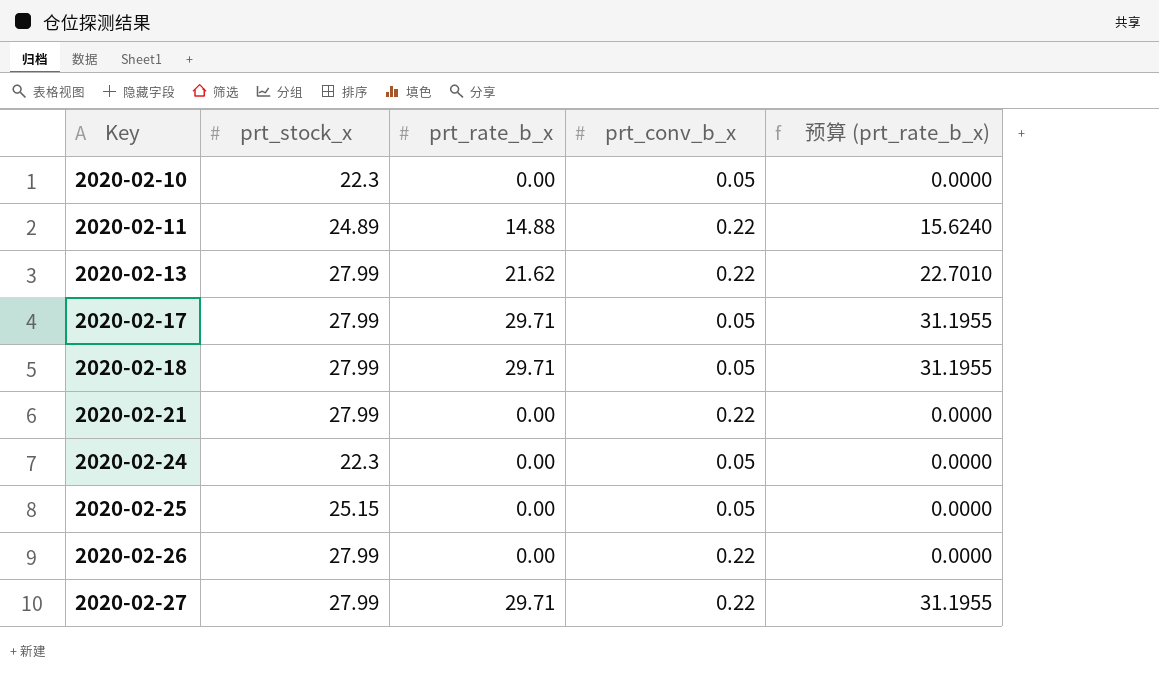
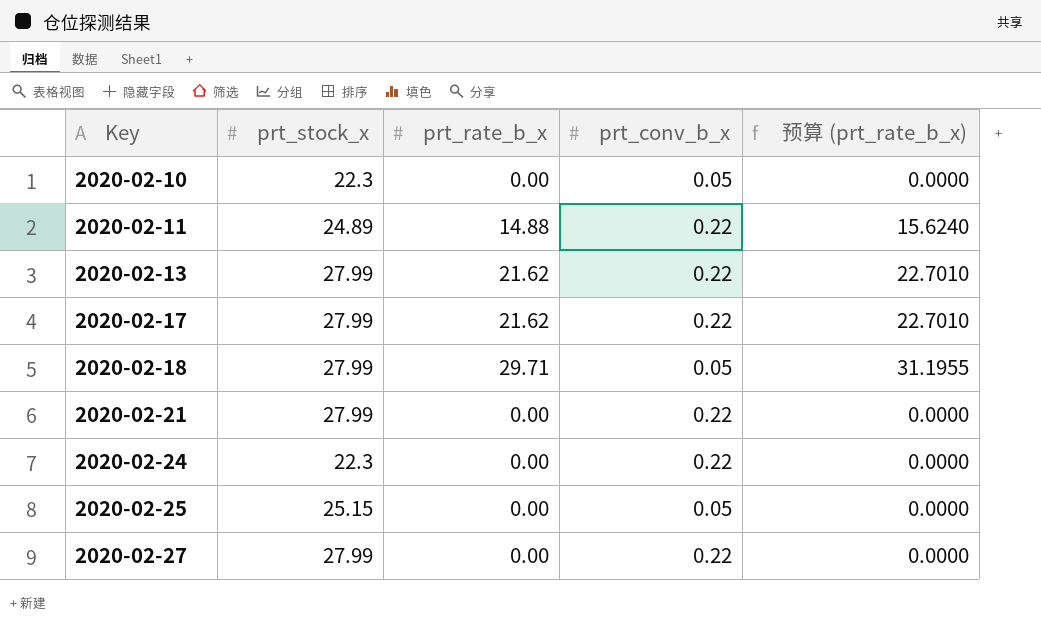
row 2020-02-26: 27.99 | 0.00 | 0.22 | 0.0000 -> none
2020-02-17 | prt_rate_b_x: 29.71 -> 21.62
2020-02-17 | prt_conv_b_x: 0.05 -> 0.22
2020-02-17 | 预算 (prt_rate_b_x): 31.1955 -> 22.7010
2020-02-24 | prt_conv_b_x: 0.05 -> 0.22
2020-02-27 | prt_rate_b_x: 29.71 -> 0.00
2020-02-27 | 预算 (prt_rate_b_x): 31.1955 -> 0.0000

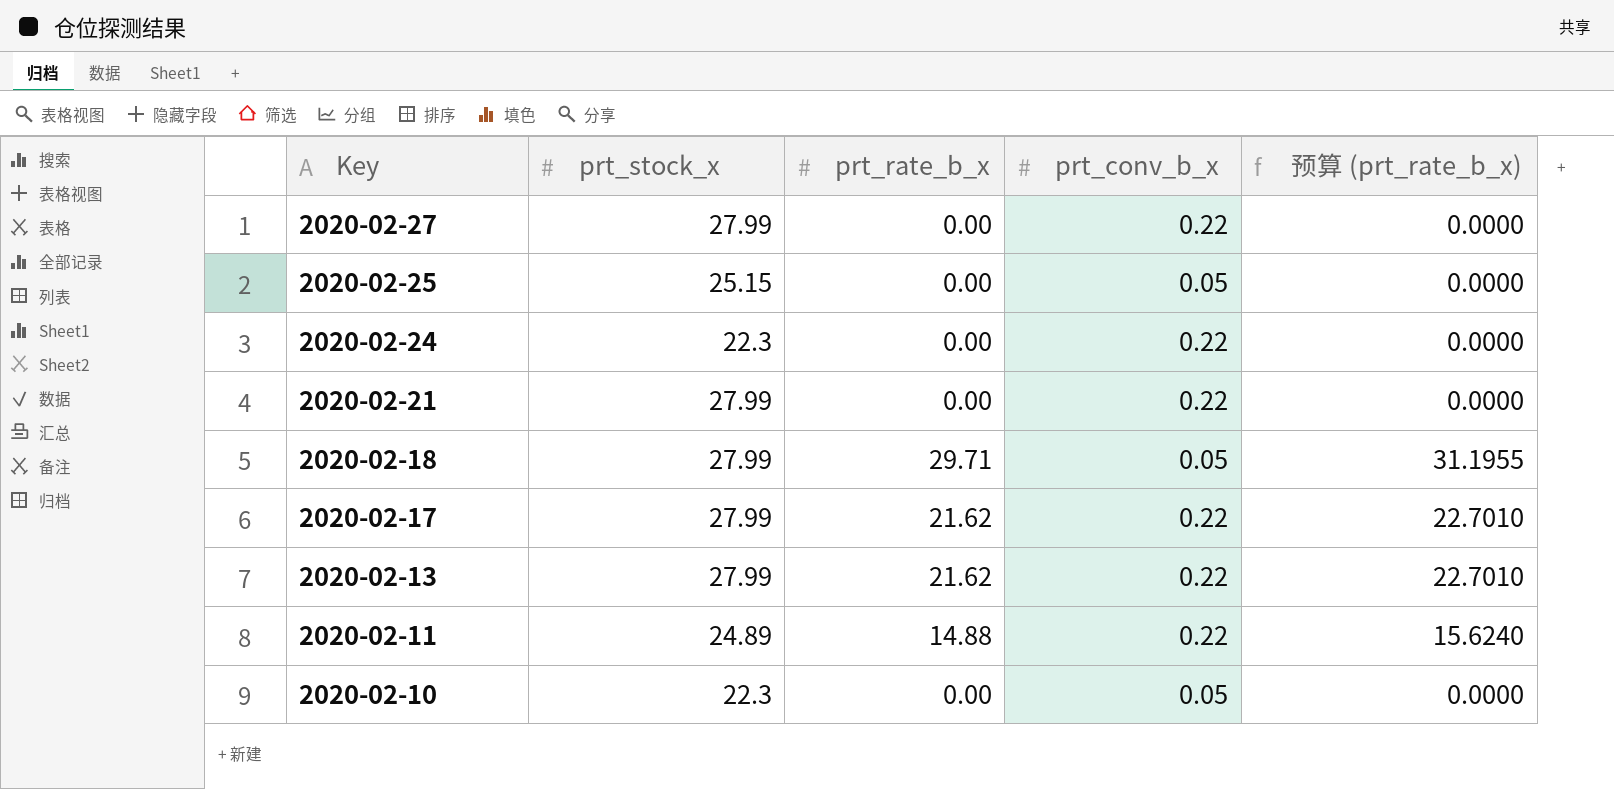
row order: Key ascending -> Key descending

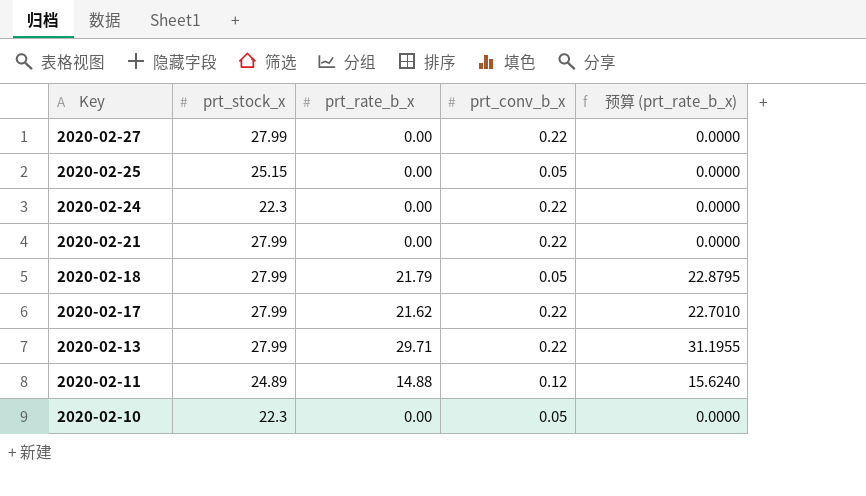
2020-02-18 | prt_rate_b_x: 29.71 -> 21.79
2020-02-18 | 预算 (prt_rate_b_x): 31.1955 -> 22.8795
2020-02-13 | prt_rate_b_x: 21.62 -> 29.71
2020-02-13 | 预算 (prt_rate_b_x): 22.7010 -> 31.1955
2020-02-11 | prt_conv_b_x: 0.22 -> 0.12

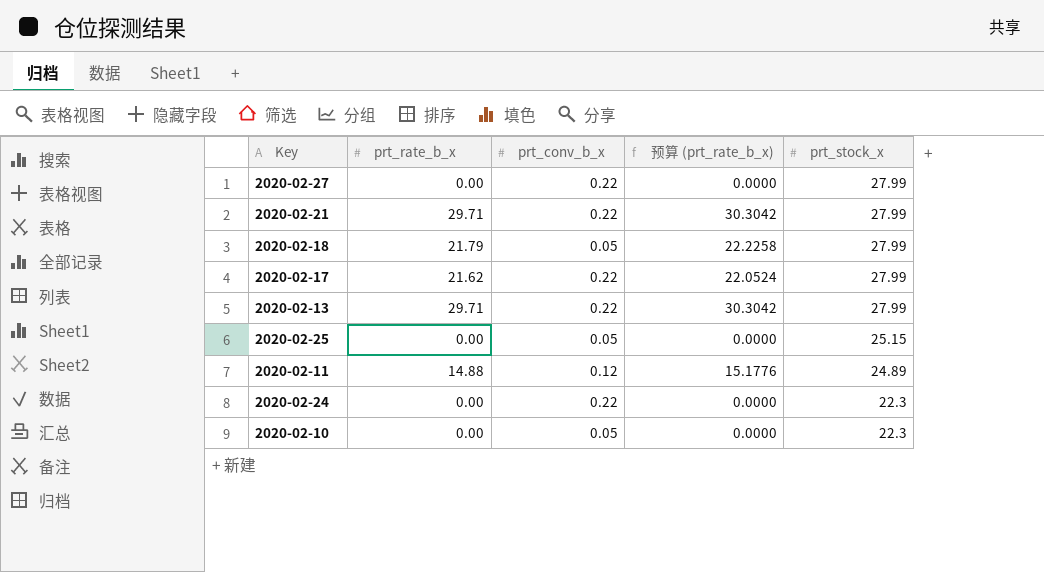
row order: Key descending -> prt_stock_x descending
column 预算 (prt_rate_b_x) | formula: [prt_rate_b_x] * 1.05 -> [prt_rate_b_x] * 1.02
column prt_stock_x | position: 2 -> 5
2020-02-21 | prt_rate_b_x: 0.00 -> 29.71

